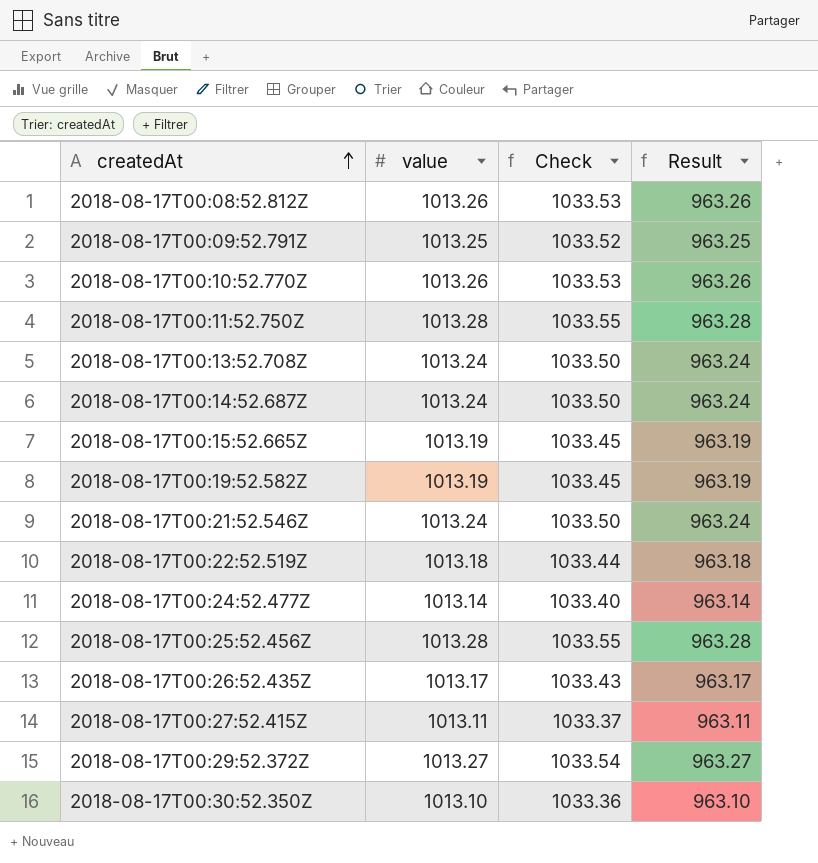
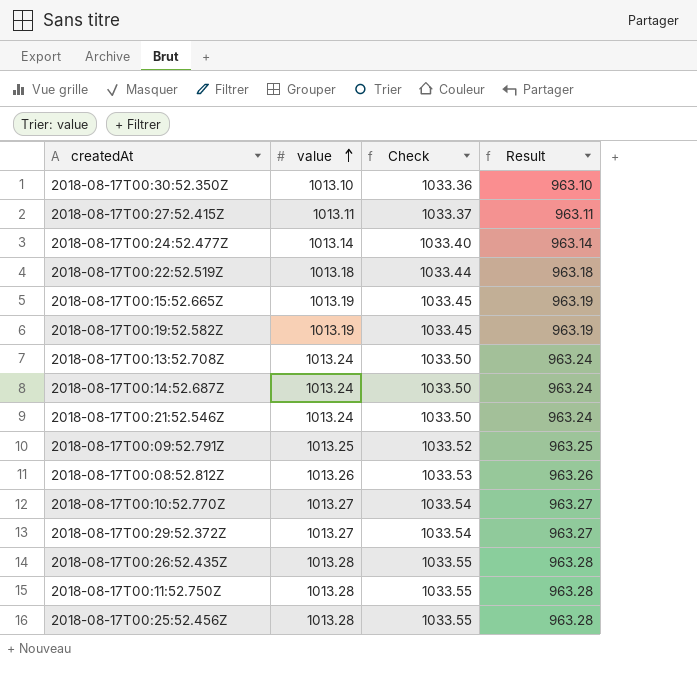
row order: createdAt ascending -> value ascending
2018-08-17T00:10:52.770Z | value: 1013.26 -> 1013.27
2018-08-17T00:10:52.770Z | Check: 1033.53 -> 1033.54
2018-08-17T00:10:52.770Z | Result: 963.26 -> 963.27
2018-08-17T00:26:52.435Z | value: 1013.17 -> 1013.28
2018-08-17T00:26:52.435Z | Check: 1033.43 -> 1033.55
2018-08-17T00:26:52.435Z | Result: 963.17 -> 963.28

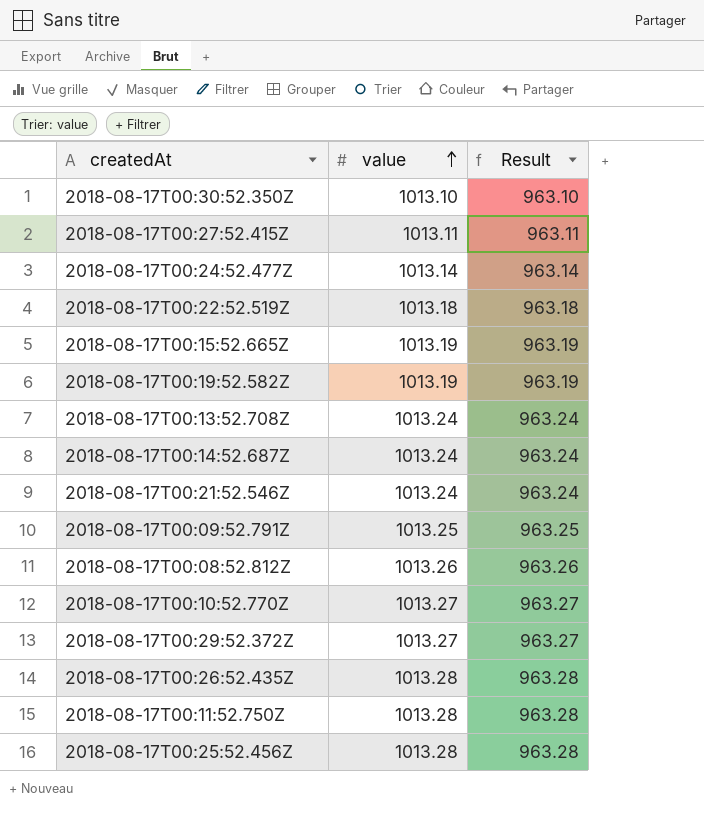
column Check | formula: [value] * 1.02 -> none

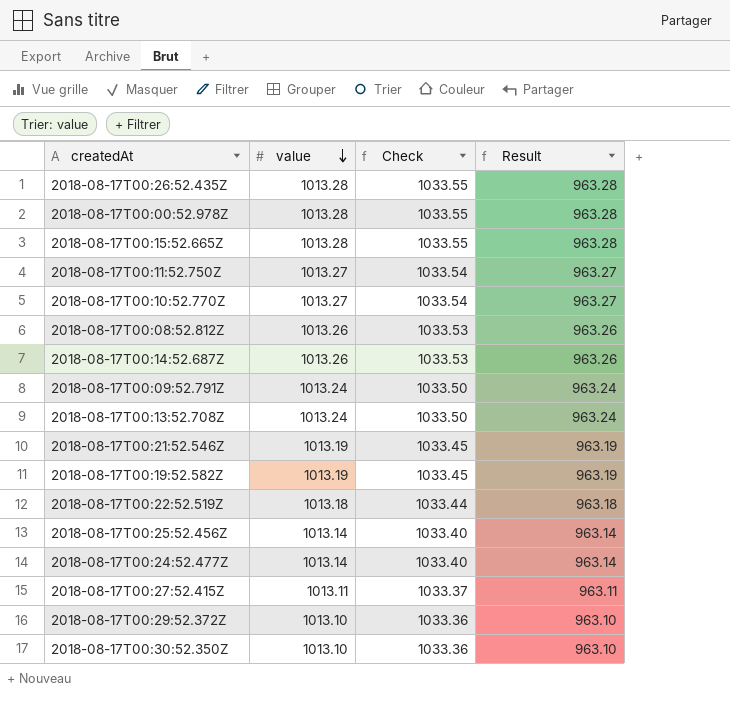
row order: value ascending -> value descending
column Check | formula: none -> [value] * 1.02
row 2018-08-17T00:00:52.978Z: none -> 1013.28 | 1033.55 | 963.28
2018-08-17T00:15:52.665Z | value: 1013.19 -> 1013.28
2018-08-17T00:15:52.665Z | Result: 963.19 -> 963.28
2018-08-17T00:11:52.750Z | value: 1013.28 -> 1013.27
2018-08-17T00:11:52.750Z | Result: 963.28 -> 963.27
2018-08-17T00:14:52.687Z | value: 1013.24 -> 1013.26
2018-08-17T00:14:52.687Z | Result: 963.24 -> 963.26
2018-08-17T00:09:52.791Z | value: 1013.25 -> 1013.24
2018-08-17T00:09:52.791Z | Result: 963.25 -> 963.24
2018-08-17T00:21:52.546Z | value: 1013.24 -> 1013.19
2018-08-17T00:21:52.546Z | Result: 963.24 -> 963.19
2018-08-17T00:25:52.456Z | value: 1013.28 -> 1013.14
2018-08-17T00:25:52.456Z | Result: 963.28 -> 963.14
2018-08-17T00:29:52.372Z | value: 1013.27 -> 1013.10
2018-08-17T00:29:52.372Z | Result: 963.27 -> 963.10

